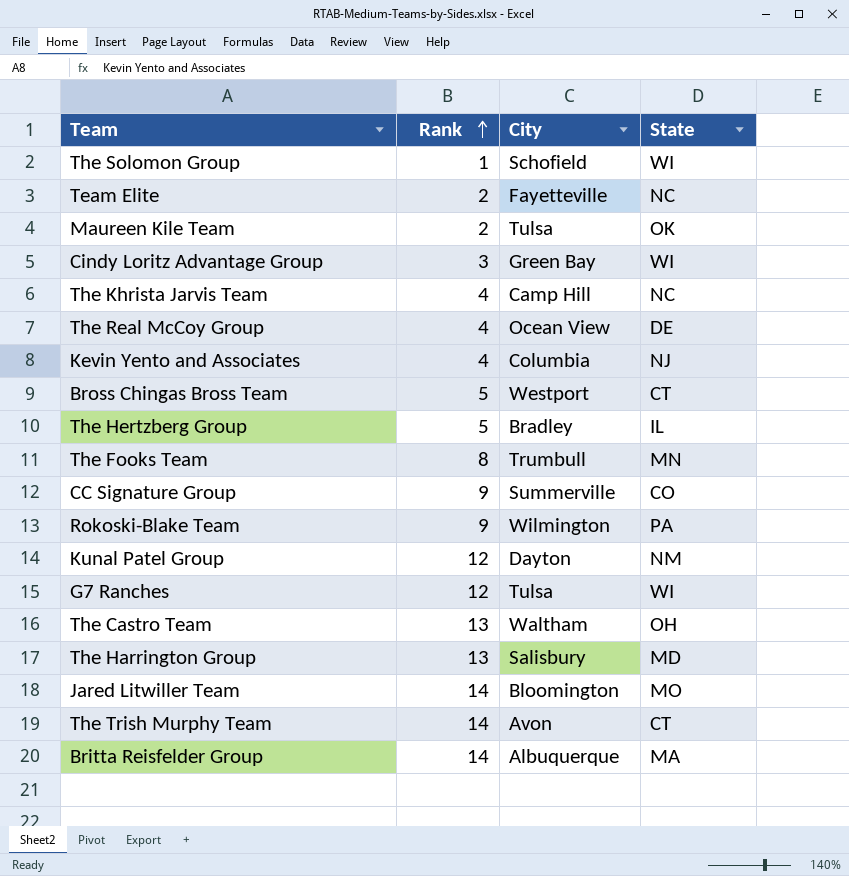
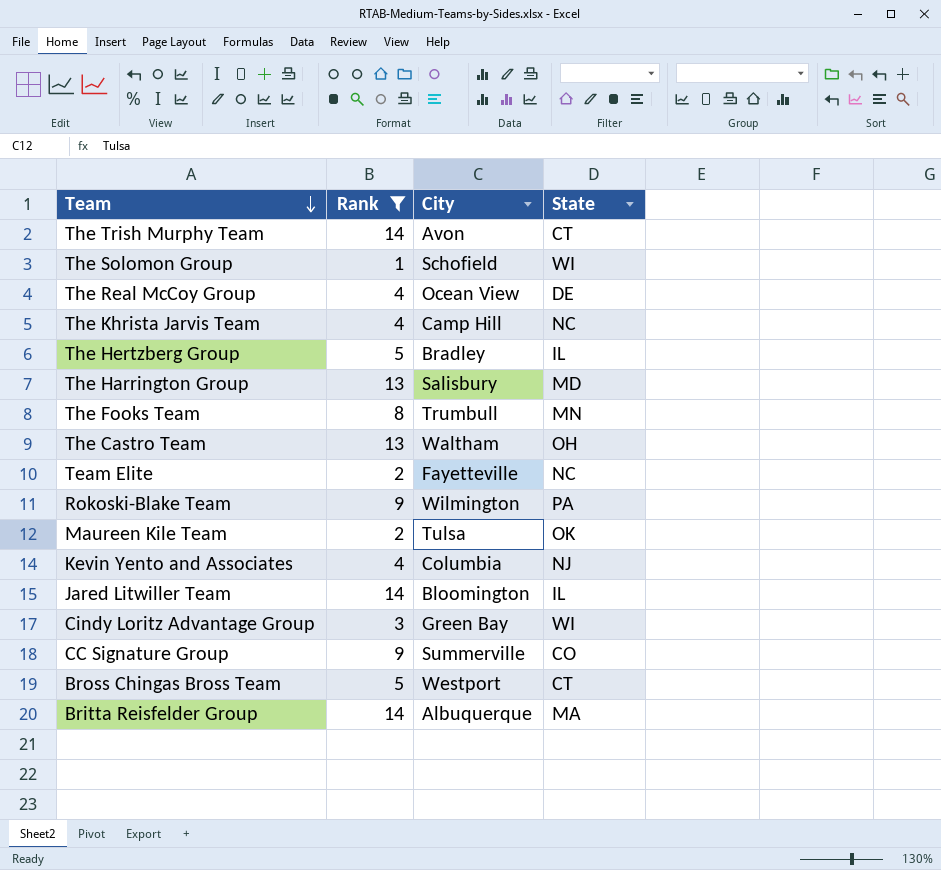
filter: none -> Rank != 12
row order: Rank ascending -> Team descending
Jared Litwiller Team | State: MO -> IL

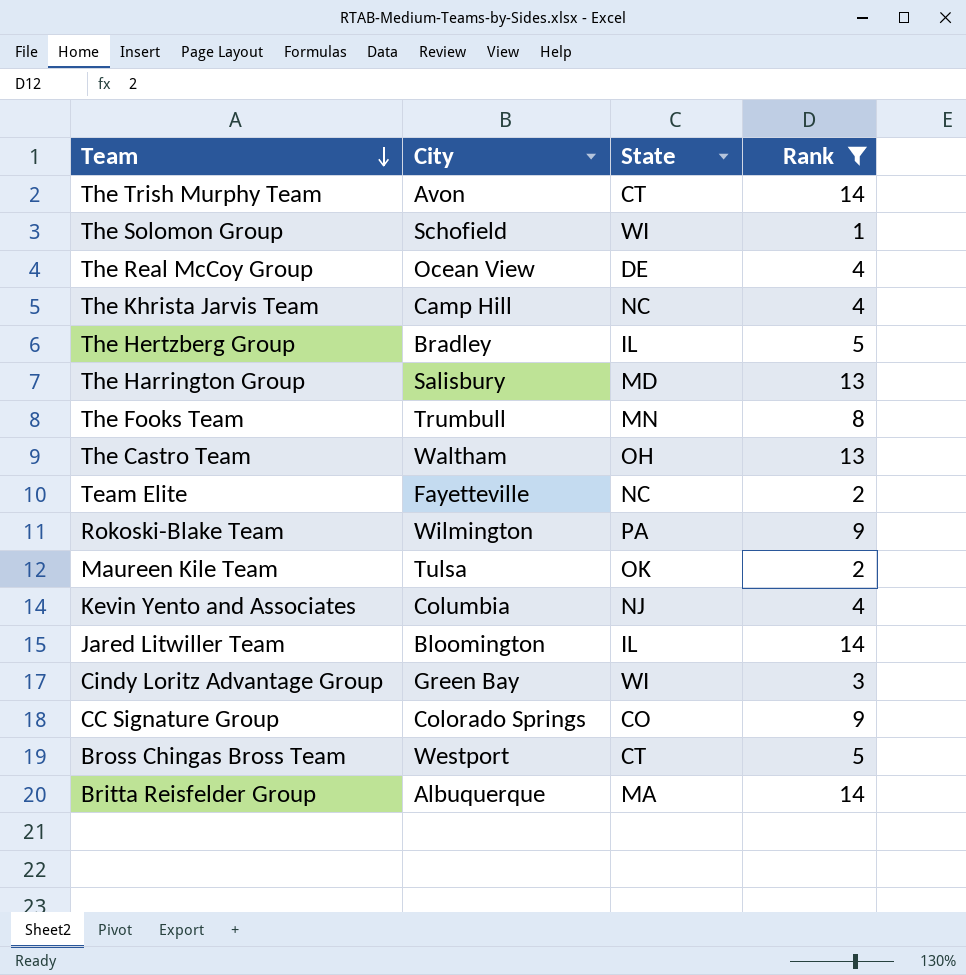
column Rank | position: 2 -> 4
CC Signature Group | City: Summerville -> Colorado Springs

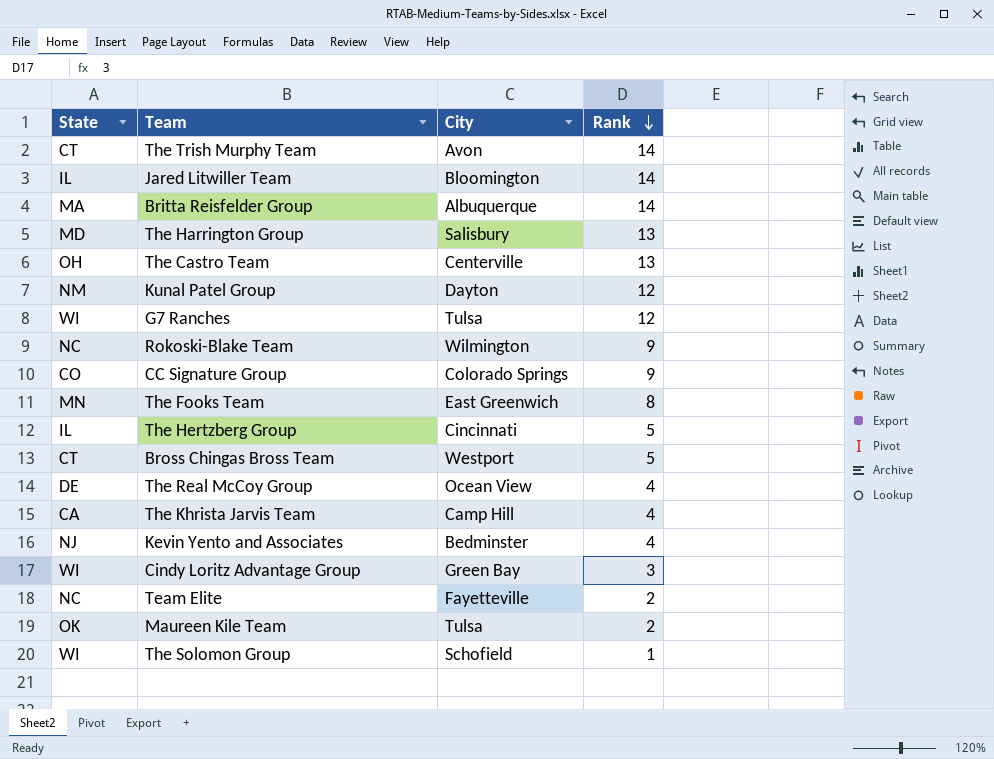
filter: Rank != 12 -> none
row order: Team descending -> Rank descending
column State | position: 3 -> 1
The Castro Team | City: Waltham -> Centerville
Rokoski-Blake Team | State: PA -> NC
The Fooks Team | City: Trumbull -> East Greenwich
The Hertzberg Group | City: Bradley -> Cincinnati
The Khrista Jarvis Team | State: NC -> CA
Kevin Yento and Associates | City: Columbia -> Bedminster

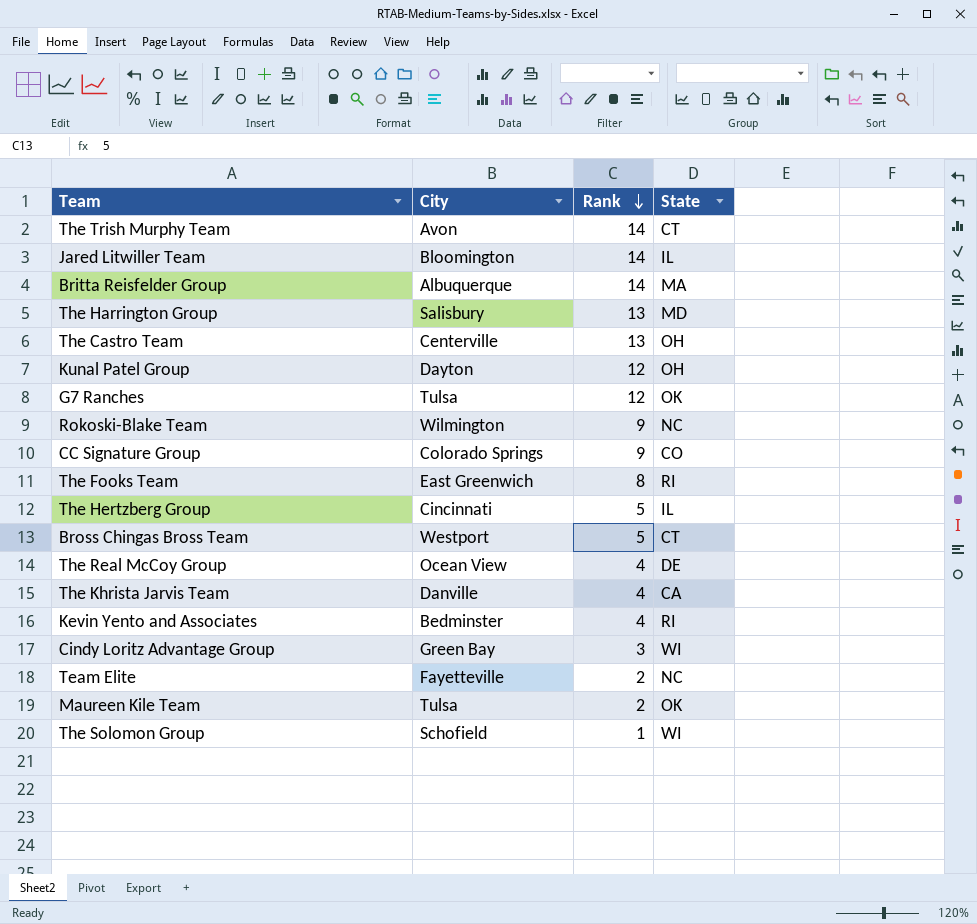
column State | position: 1 -> 4
Kunal Patel Group | State: NM -> OH
G7 Ranches | State: WI -> OK
The Fooks Team | State: MN -> RI
The Khrista Jarvis Team | City: Camp Hill -> Danville
Kevin Yento and Associates | State: NJ -> RI

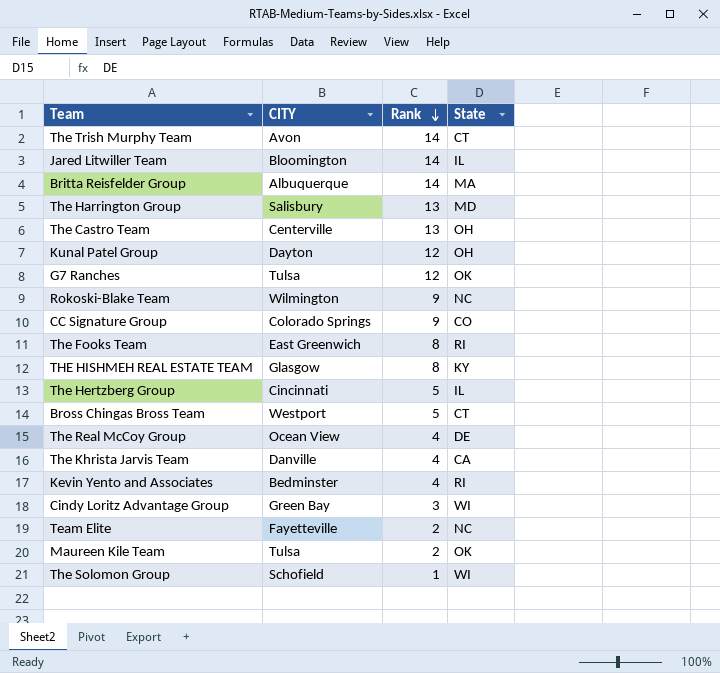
column name: City -> CITY
row THE HISHMEH REAL ESTATE TEAM: none -> Glasgow | 8 | KY

